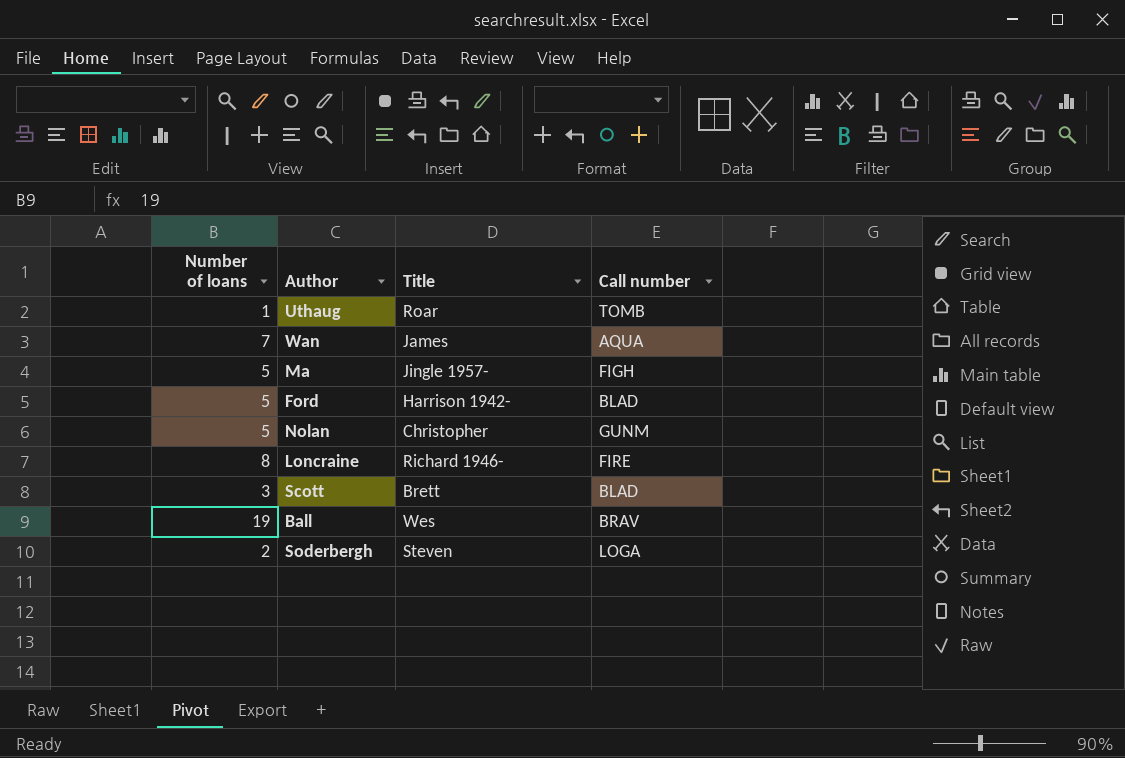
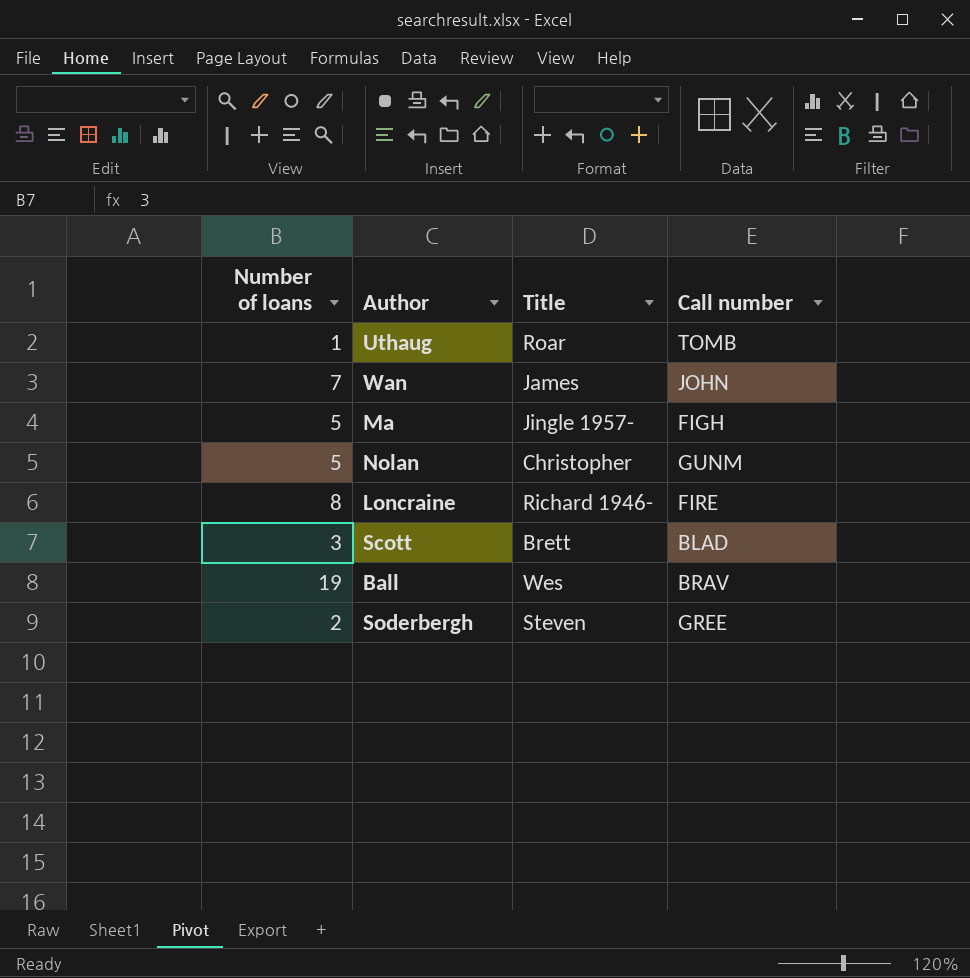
row Ford: 5 | Harrison 1942- | BLAD -> none
Wan | Call number: AQUA -> JOHN
Soderbergh | Call number: LOGA -> GREE

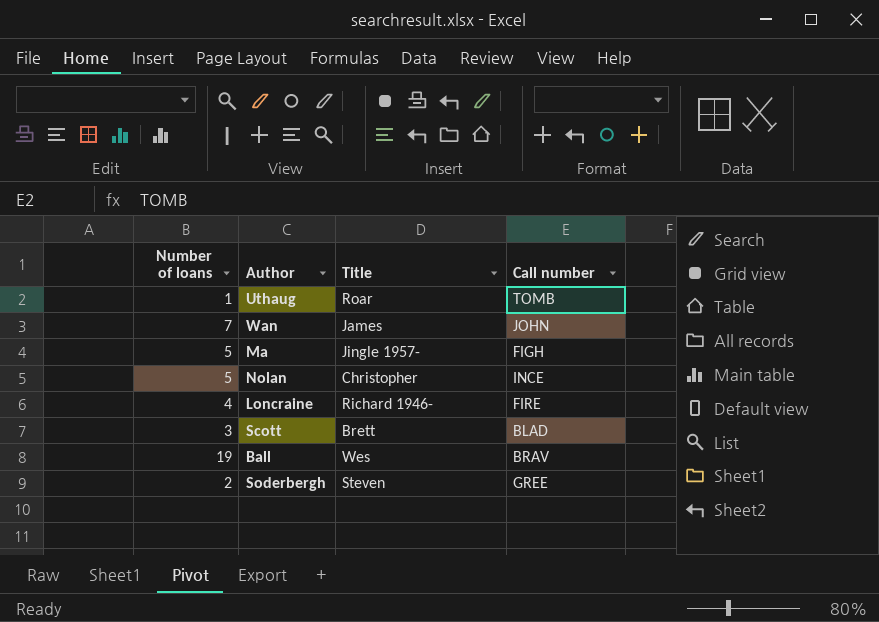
Nolan | Call number: GUNM -> INCE
Loncraine | Number of loans: 8 -> 4

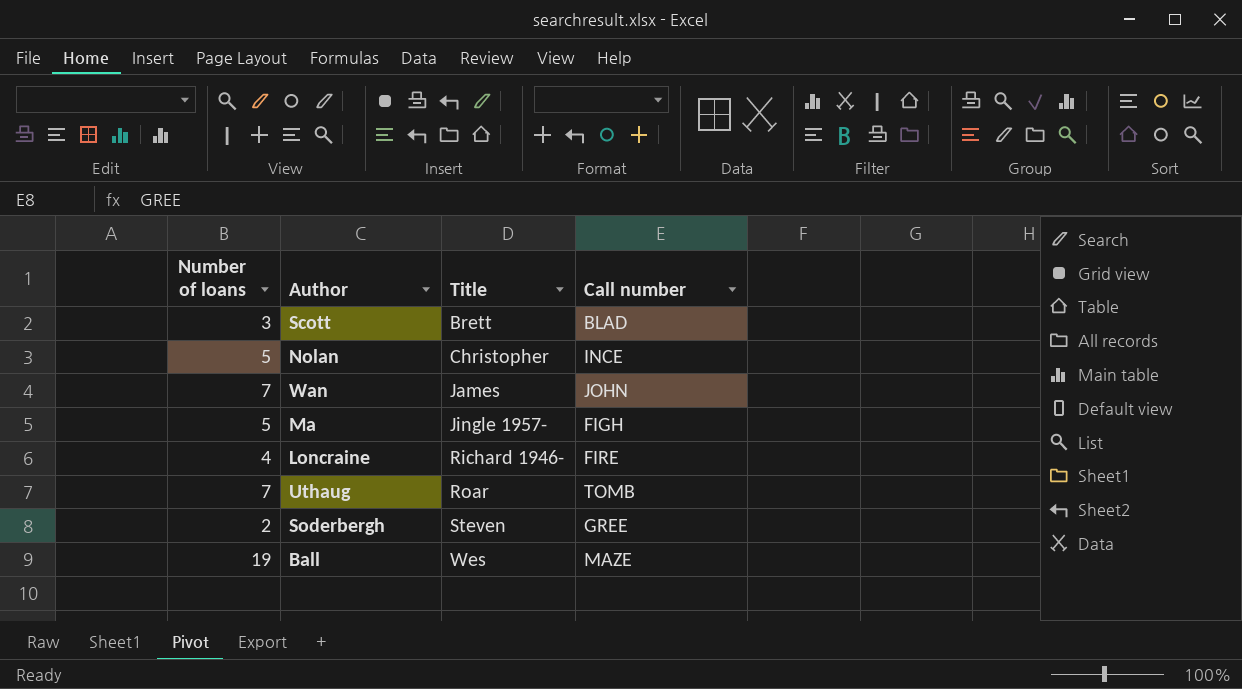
row order: none -> Title ascending
Uthaug | Number of loans: 1 -> 7
Ball | Call number: BRAV -> MAZE

